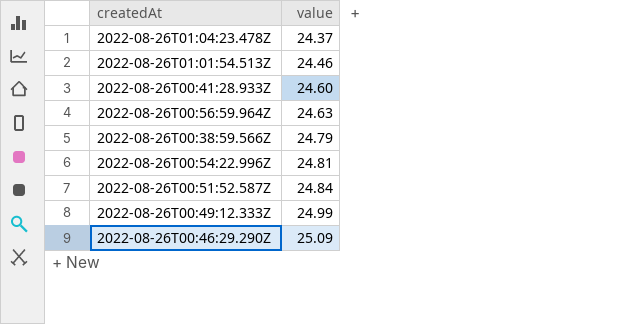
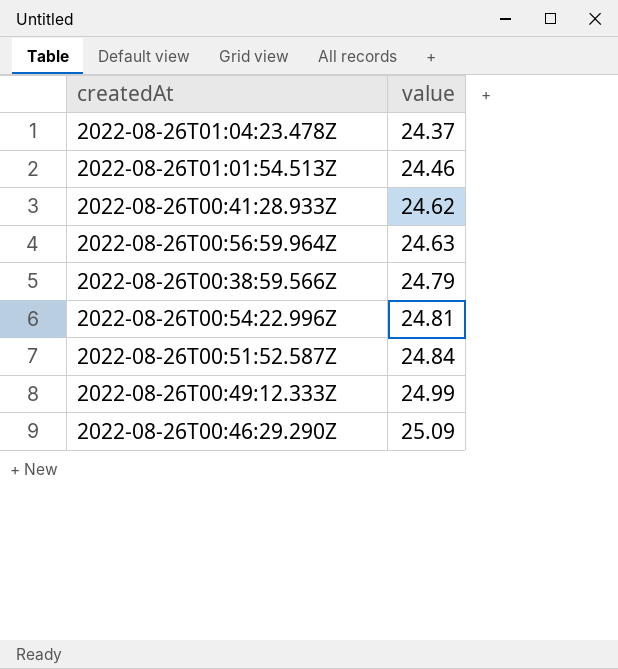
2022-08-26T00:41:28.933Z | value: 24.60 -> 24.62

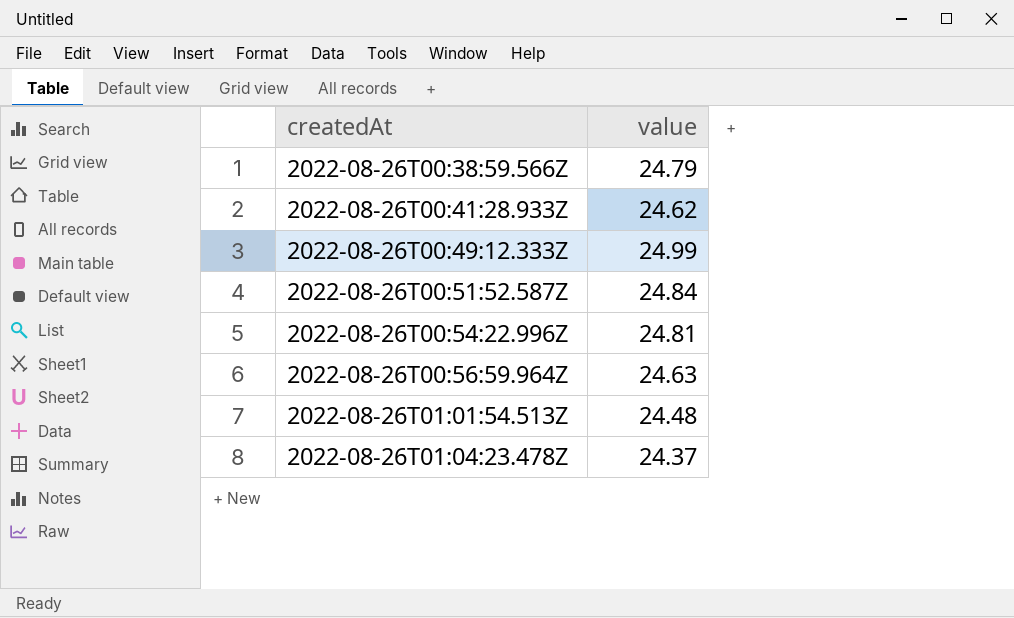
row order: value ascending -> createdAt ascending
row 2022-08-26T00:46:29.290Z: 25.09 -> none
2022-08-26T01:01:54.513Z | value: 24.46 -> 24.48

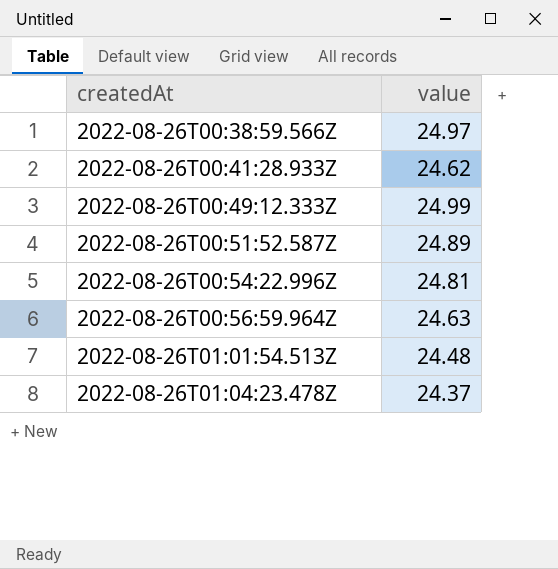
2022-08-26T00:38:59.566Z | value: 24.79 -> 24.97
2022-08-26T00:51:52.587Z | value: 24.84 -> 24.89

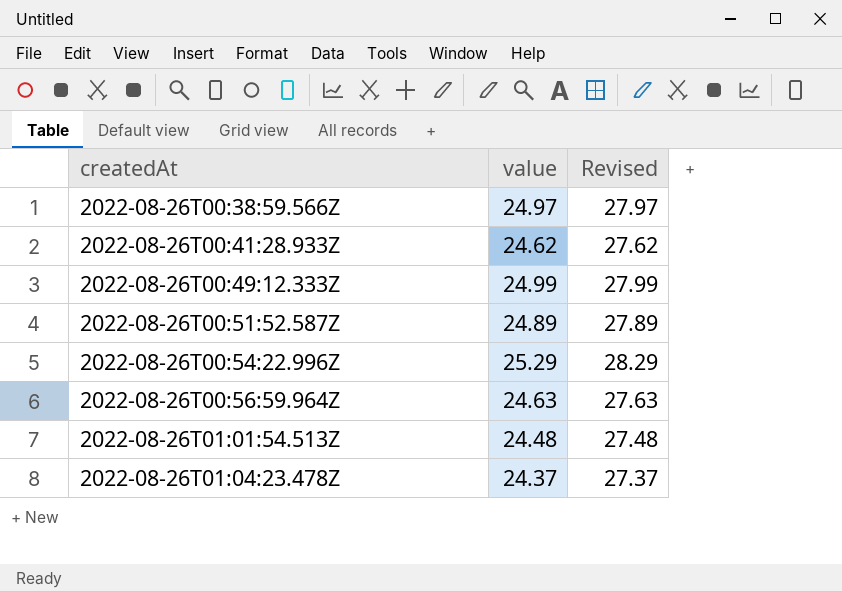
column Revised | formula: none -> [value] + 3
2022-08-26T00:54:22.996Z | value: 24.81 -> 25.29

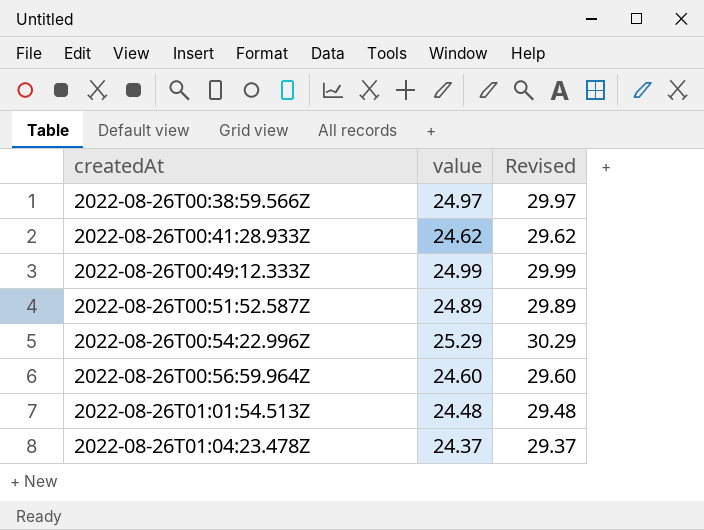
column Revised | formula: [value] + 3 -> [value] + 5
2022-08-26T00:56:59.964Z | value: 24.63 -> 24.60

